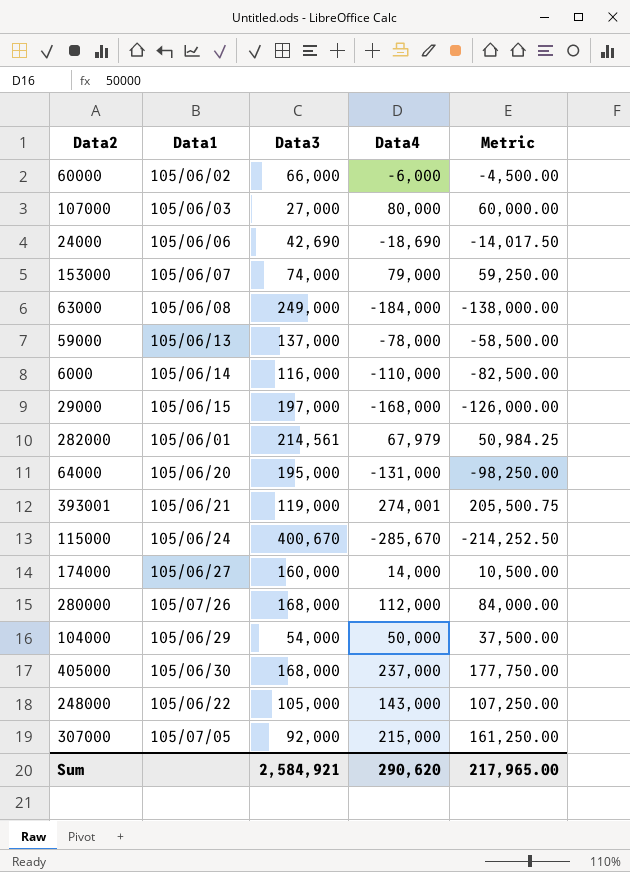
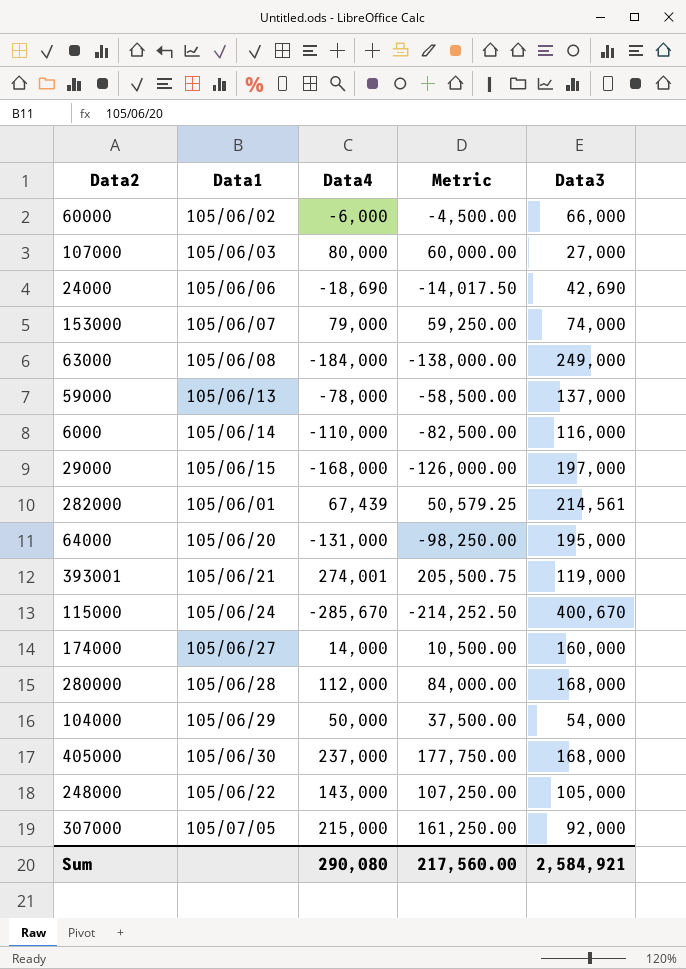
column Data3 | position: 3 -> 5
282000 | Data4: 67,979 -> 67,439
282000 | Metric: 50,984.25 -> 50,579.25
280000 | Data1: 105/07/26 -> 105/06/28
Sum | Data4: 290,620 -> 290,080
Sum | Metric: 217,965.00 -> 217,560.00

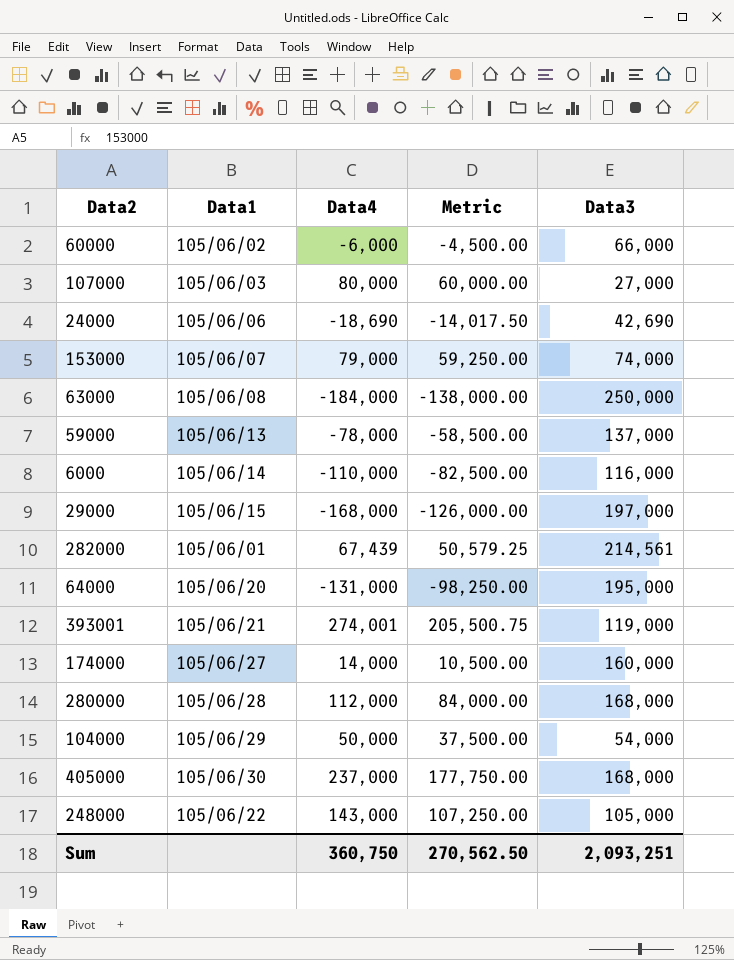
row 115000: 105/06/24 | -285,670 | -214,252.50 | 400,670 -> none
row 307000: 105/07/05 | 215,000 | 161,250.00 | 92,000 -> none
63000 | Data3: 249,000 -> 250,000
Sum | Data4: 290,080 -> 360,750
Sum | Metric: 217,560.00 -> 270,562.50
Sum | Data3: 2,584,921 -> 2,093,251

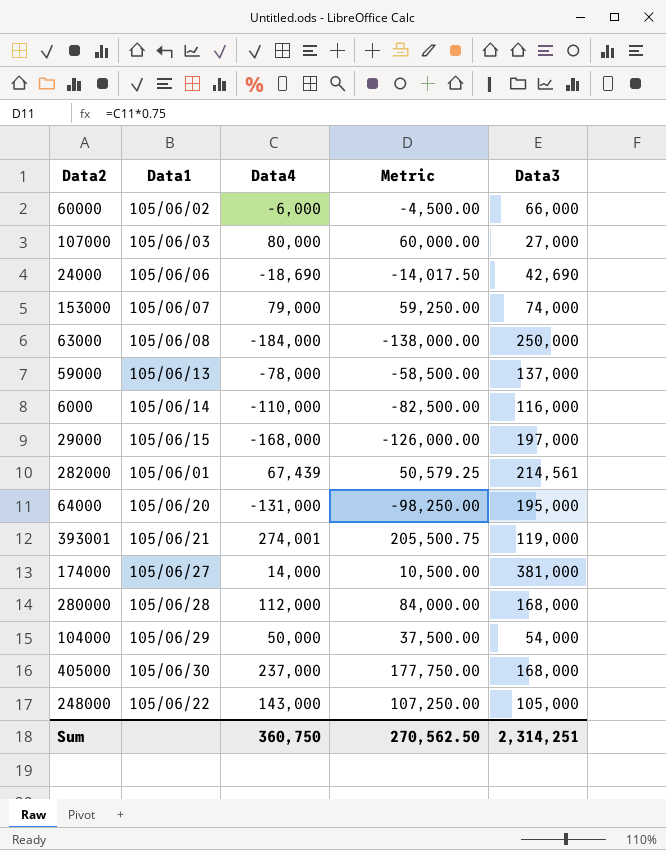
174000 | Data3: 160,000 -> 381,000
Sum | Data3: 2,093,251 -> 2,314,251

